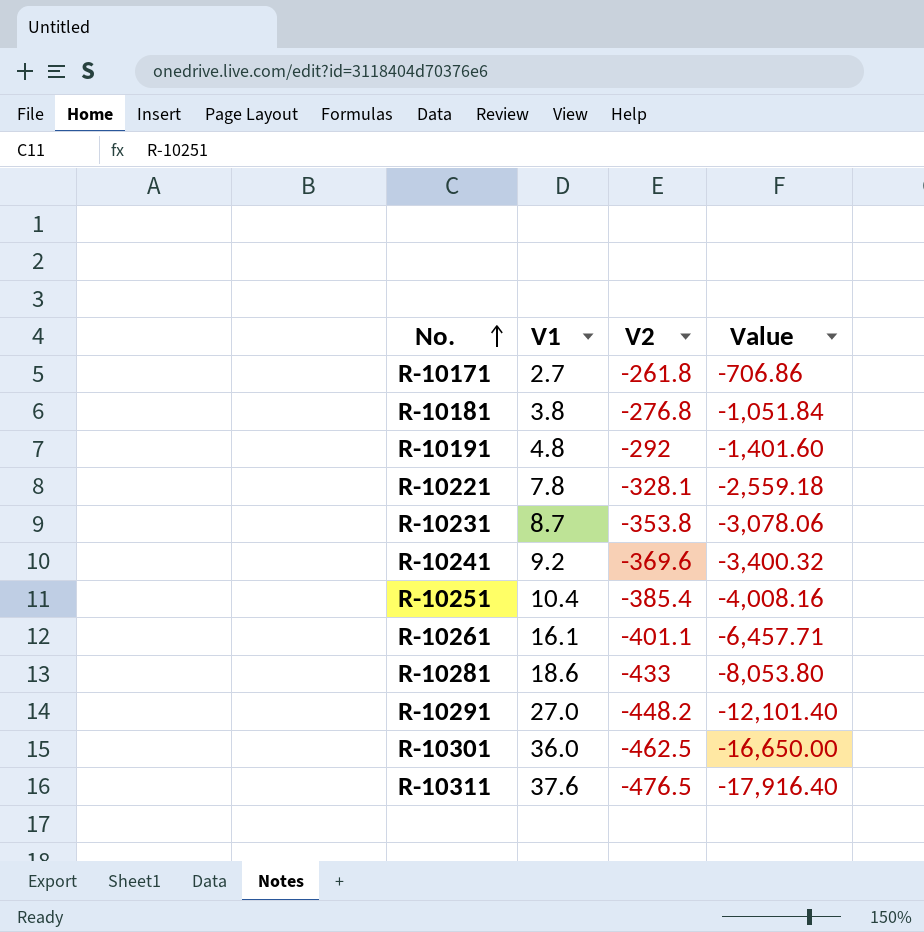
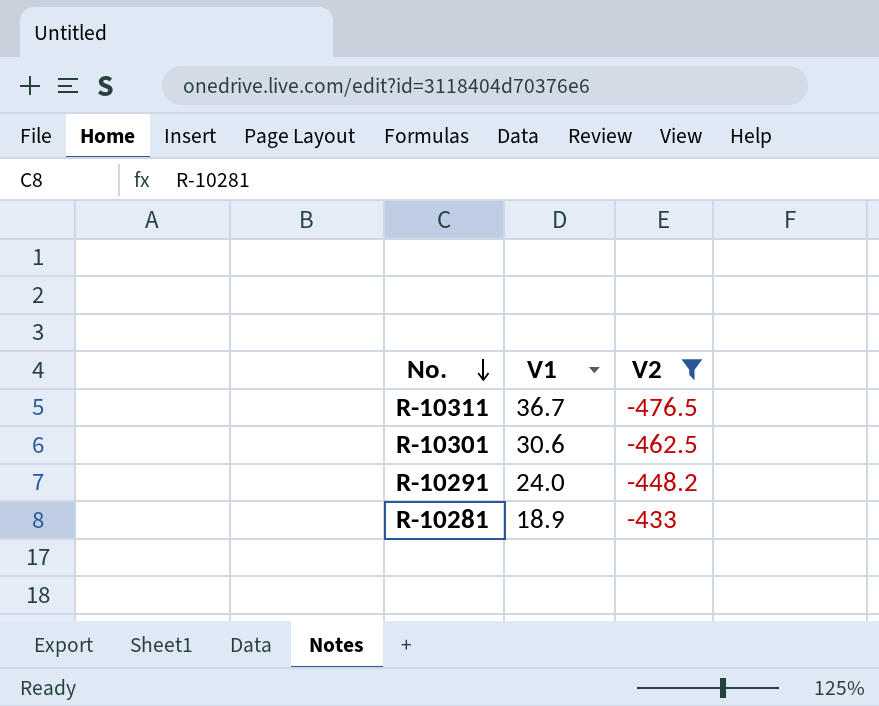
filter: none -> V2 <= -433
row order: No. ascending -> No. descending
column Value | formula: [V1] * [V2] -> none
R-10311 | V1: 37.6 -> 36.7
R-10301 | V1: 36.0 -> 30.6
R-10291 | V1: 27.0 -> 24.0
R-10281 | V1: 18.6 -> 18.9

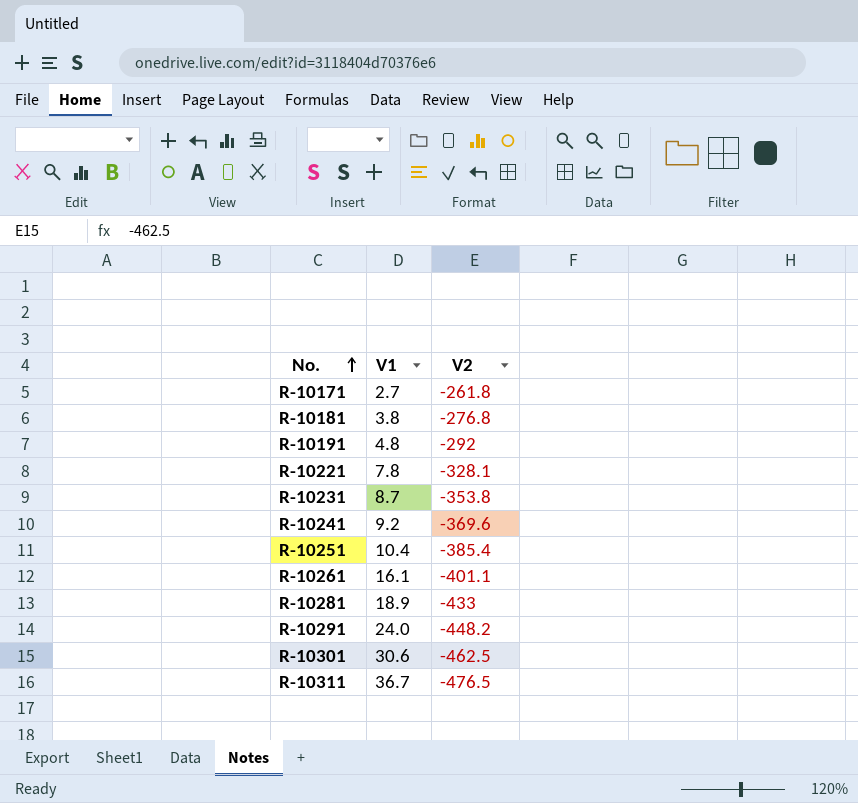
filter: V2 <= -433 -> none
row order: No. descending -> No. ascending

